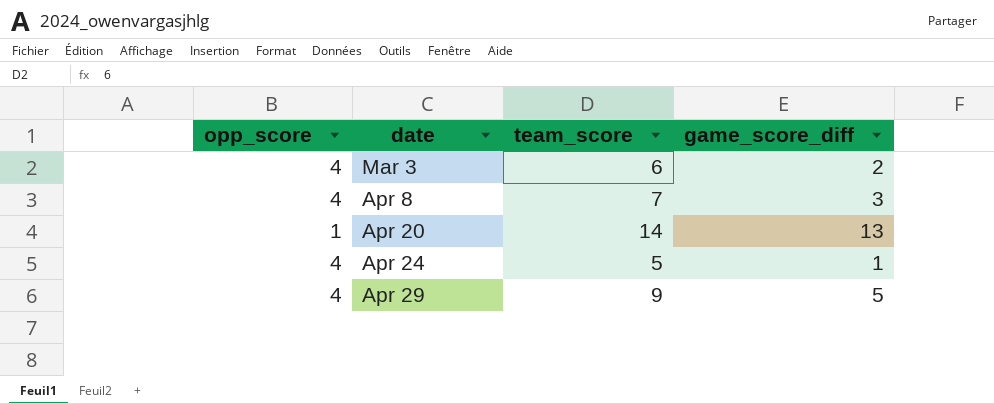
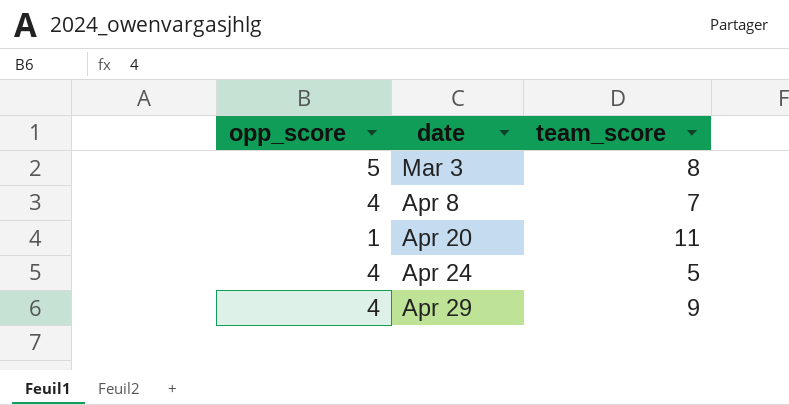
column game_score_diff | formula: [team_score] - [opp_score] -> none
Mar 3 | opp_score: 4 -> 5
Mar 3 | team_score: 6 -> 8
Apr 20 | team_score: 14 -> 11

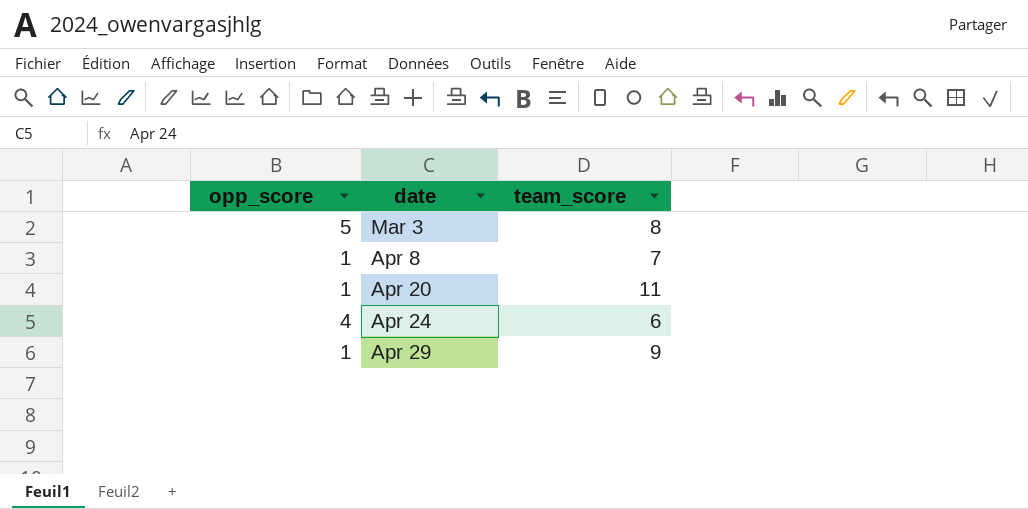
Apr 8 | opp_score: 4 -> 1
Apr 24 | team_score: 5 -> 6
Apr 29 | opp_score: 4 -> 1

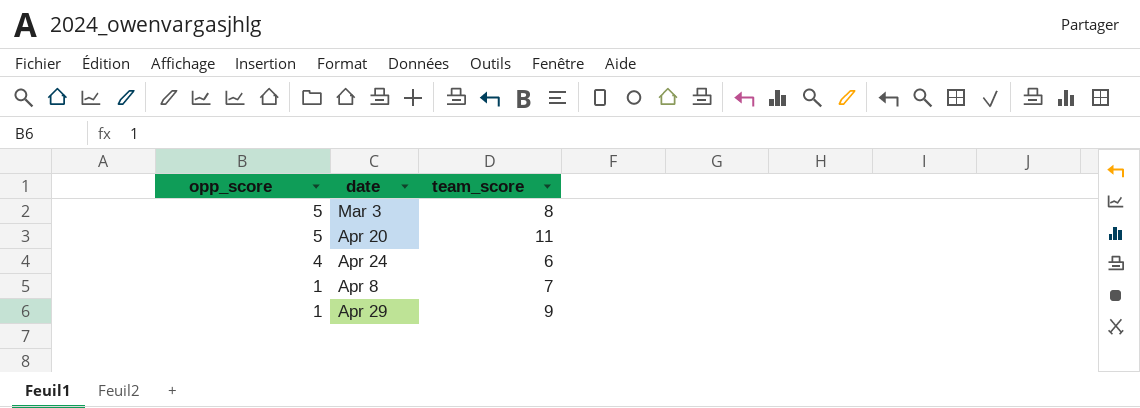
row order: date ascending -> opp_score descending
Apr 20 | opp_score: 1 -> 5

